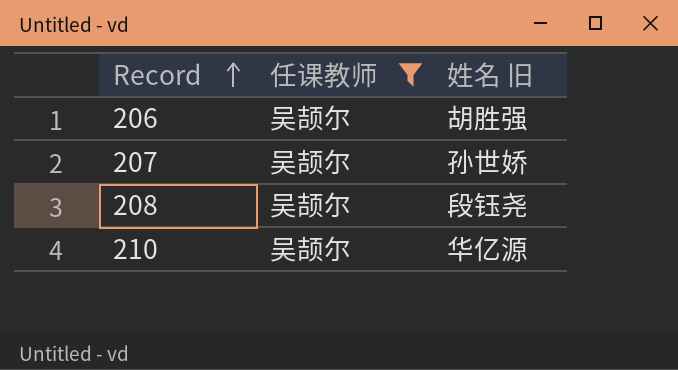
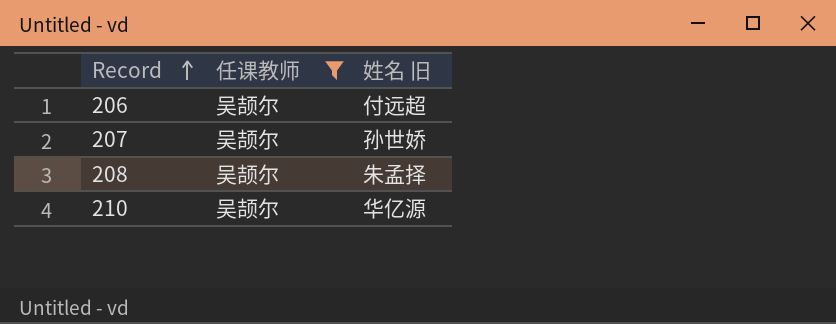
206 | 姓名 旧: 胡胜强 -> 付远超
208 | 姓名 旧: 段钰尧 -> 朱孟择

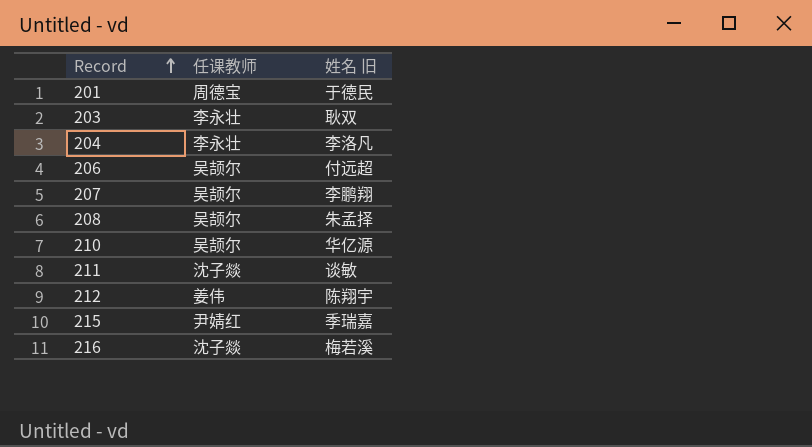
filter: 任课教师 = 吴颉尔 -> none
207 | 姓名 旧: 孙世娇 -> 李鹏翔

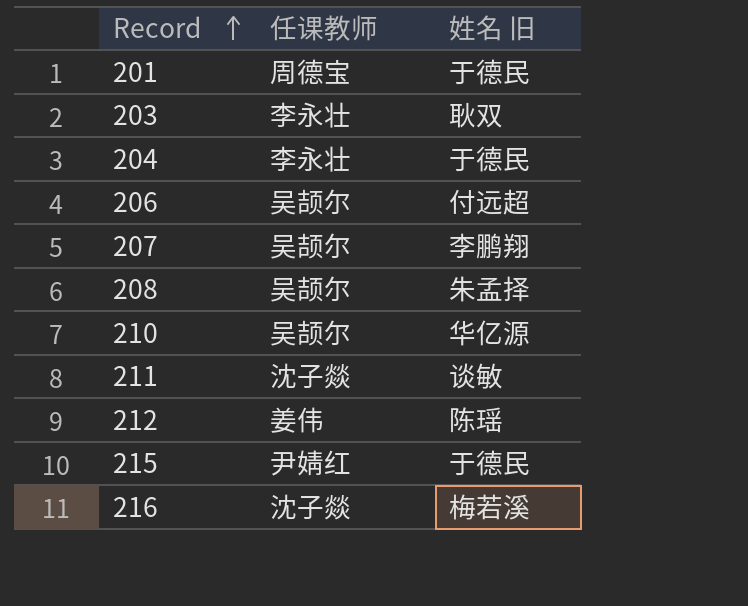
204 | 姓名 旧: 李洛凡 -> 于德民
212 | 姓名 旧: 陈翔宇 -> 陈瑶
215 | 姓名 旧: 季瑞嘉 -> 于德民

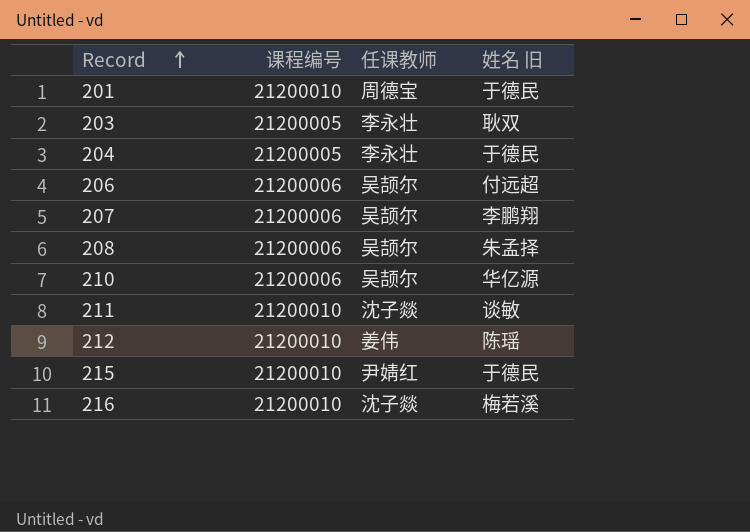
column 课程编号 | position: none -> 2

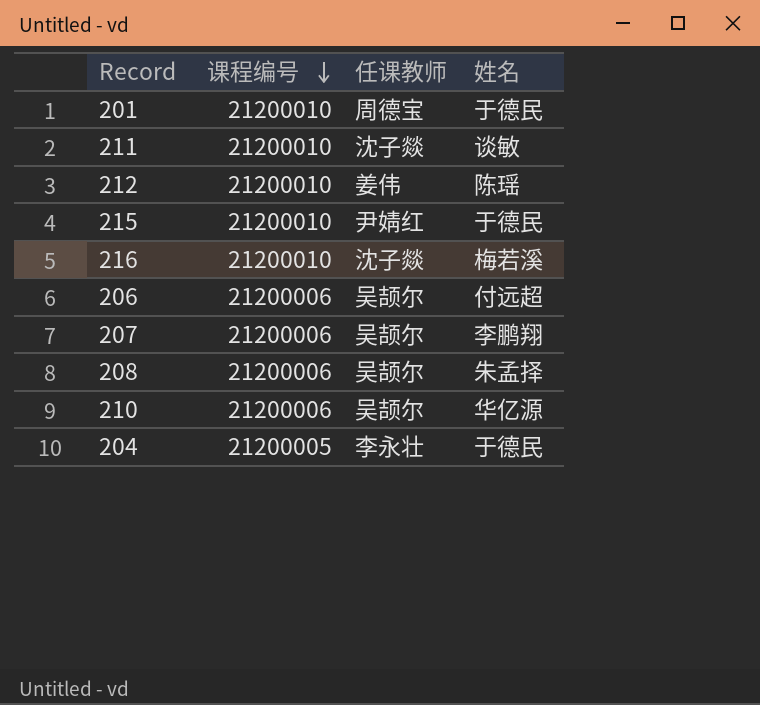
row order: Record ascending -> 课程编号 descending
column name: 姓名 旧 -> 姓名
row 203: 21200005 | 李永壮 | 耿双 -> none

